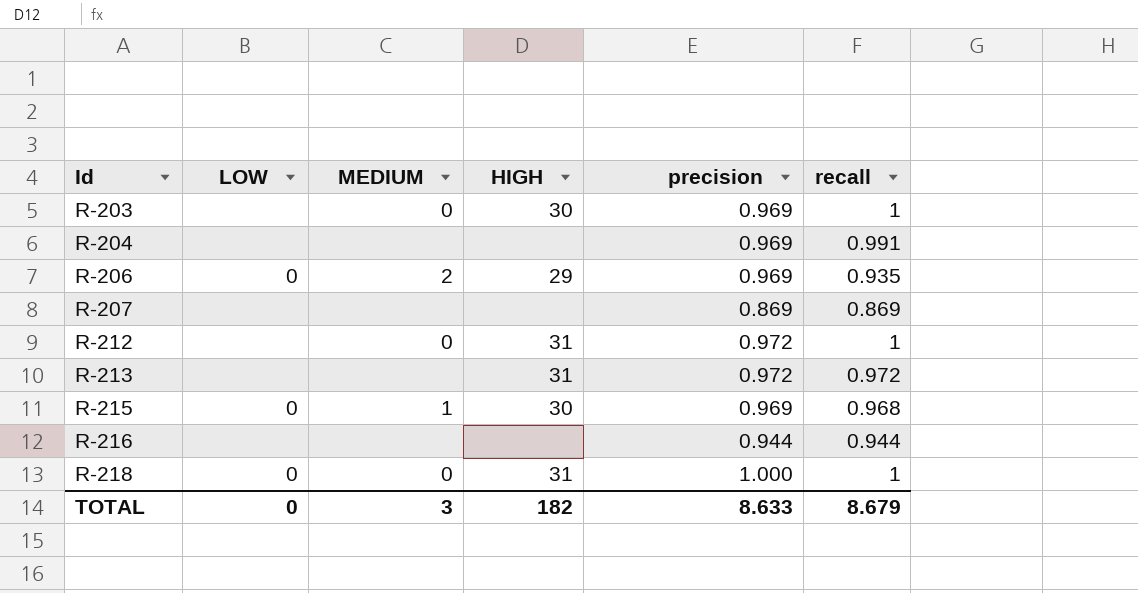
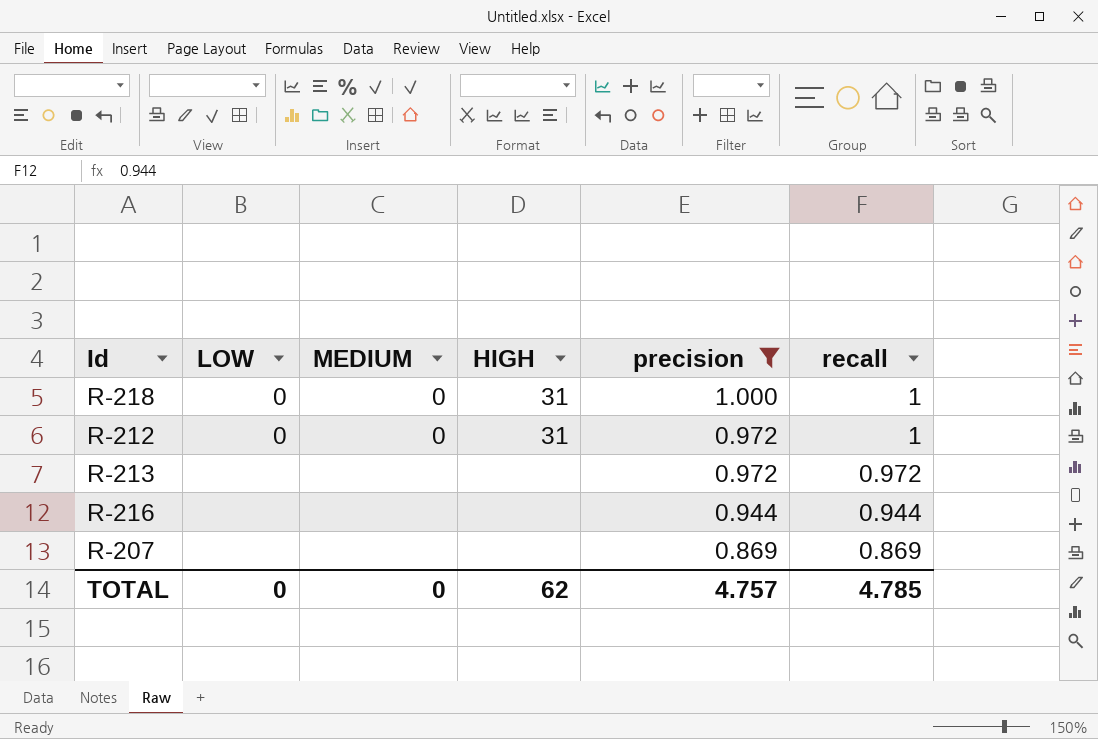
filter: none -> precision != 0.969
row order: Id ascending -> precision descending
R-212 | LOW: none -> 0
R-213 | HIGH: 31 -> none
TOTAL | MEDIUM: 3 -> 0
TOTAL | HIGH: 182 -> 62
TOTAL | precision: 8.633 -> 4.757
TOTAL | recall: 8.679 -> 4.785

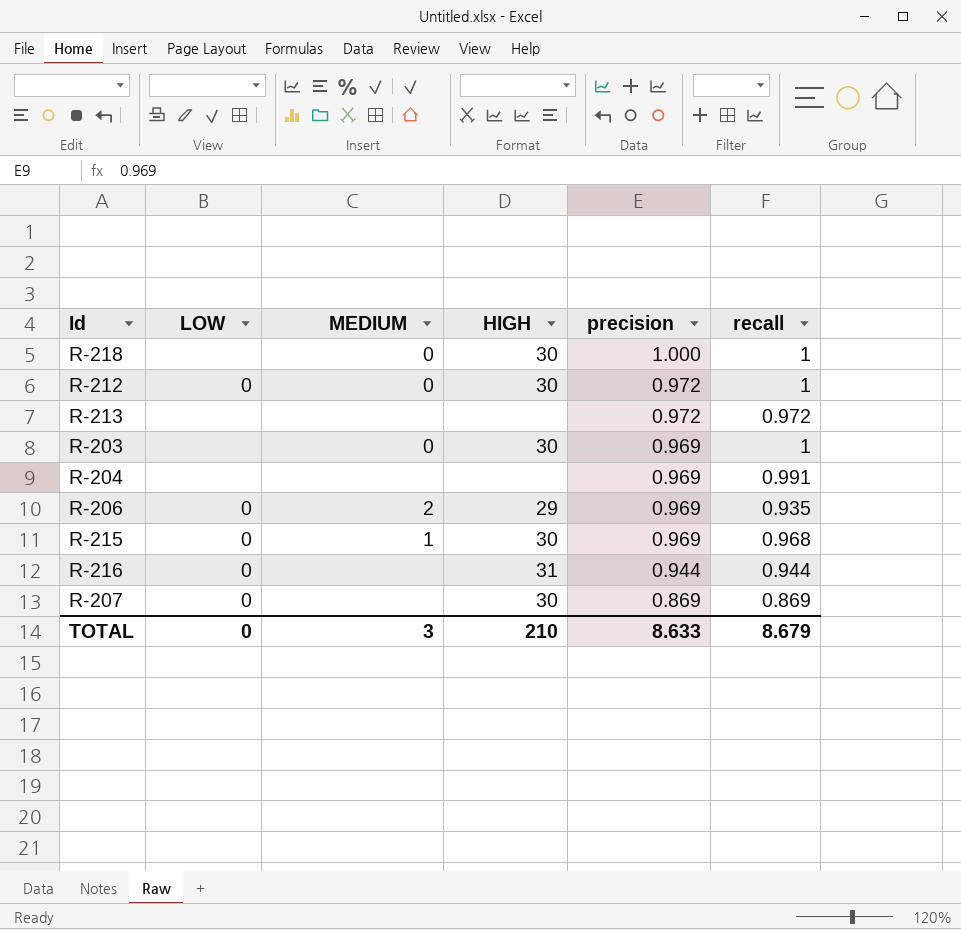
filter: precision != 0.969 -> none
R-218 | LOW: 0 -> none
R-218 | HIGH: 31 -> 30
R-212 | HIGH: 31 -> 30
R-216 | LOW: none -> 0
R-216 | HIGH: none -> 31
R-207 | LOW: none -> 0
R-207 | HIGH: none -> 30
TOTAL | MEDIUM: 0 -> 3
TOTAL | HIGH: 62 -> 210
TOTAL | precision: 4.757 -> 8.633
TOTAL | recall: 4.785 -> 8.679

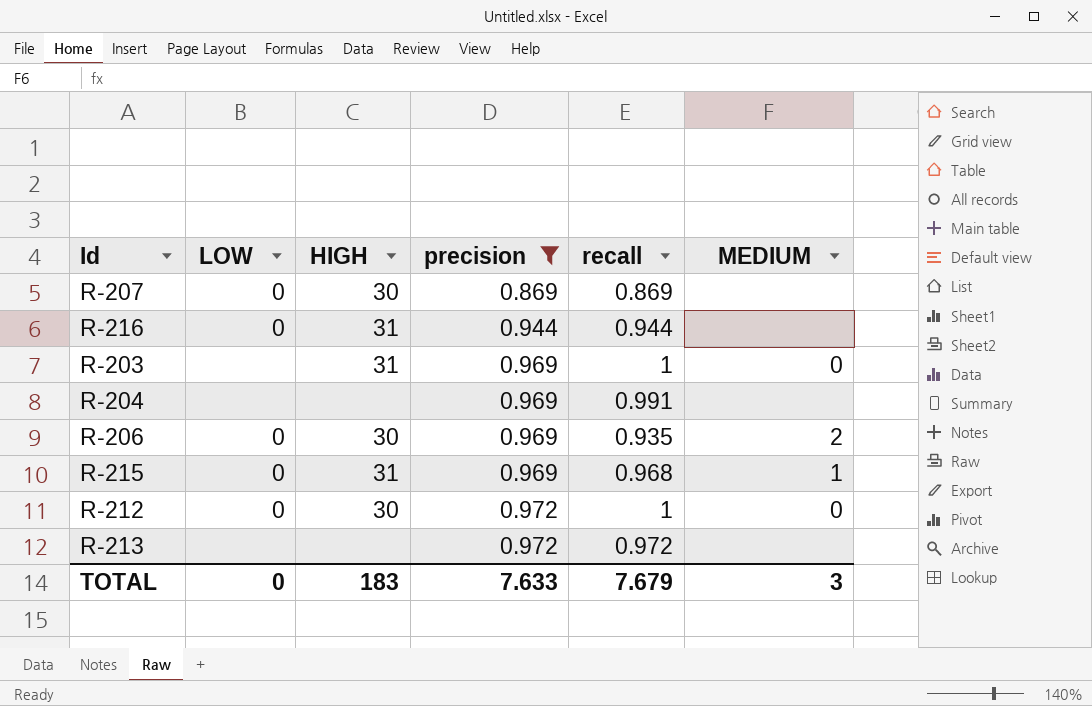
filter: none -> precision != 1.000
row order: precision descending -> precision ascending
column MEDIUM | position: 3 -> 6
R-203 | HIGH: 30 -> 31
R-206 | HIGH: 29 -> 30
R-215 | HIGH: 30 -> 31
TOTAL | HIGH: 210 -> 183
TOTAL | precision: 8.633 -> 7.633
TOTAL | recall: 8.679 -> 7.679

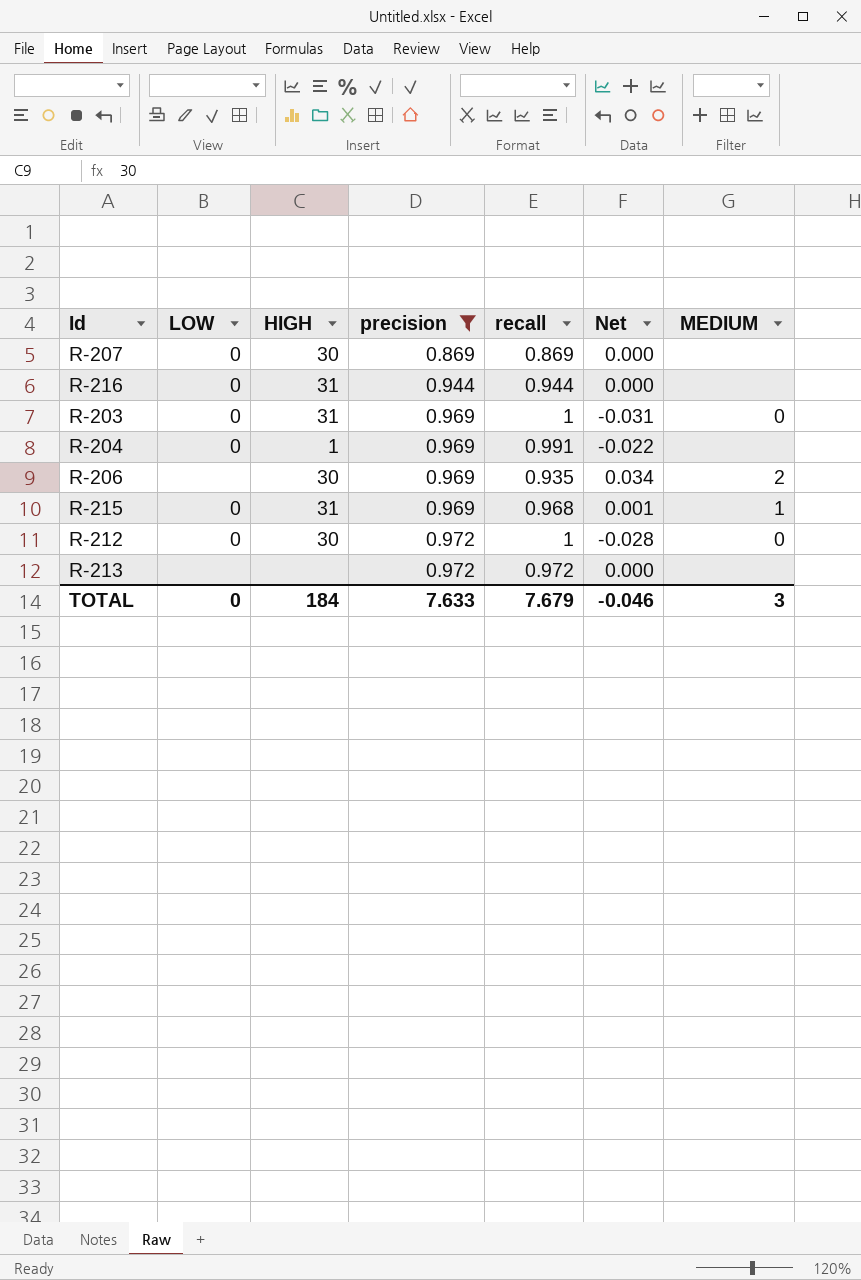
column Net | formula: none -> [precision] - [recall]
R-203 | LOW: none -> 0
R-204 | LOW: none -> 0
R-204 | HIGH: none -> 1
R-206 | LOW: 0 -> none
TOTAL | HIGH: 183 -> 184

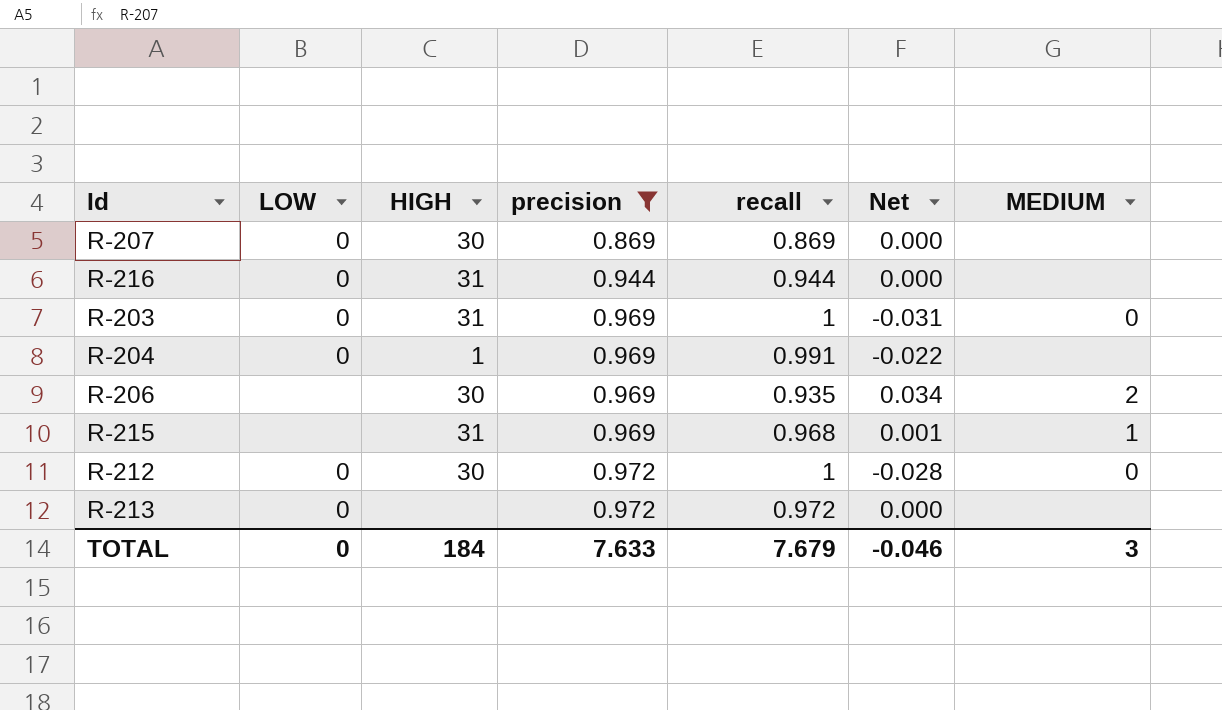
R-215 | LOW: 0 -> none
R-213 | LOW: none -> 0

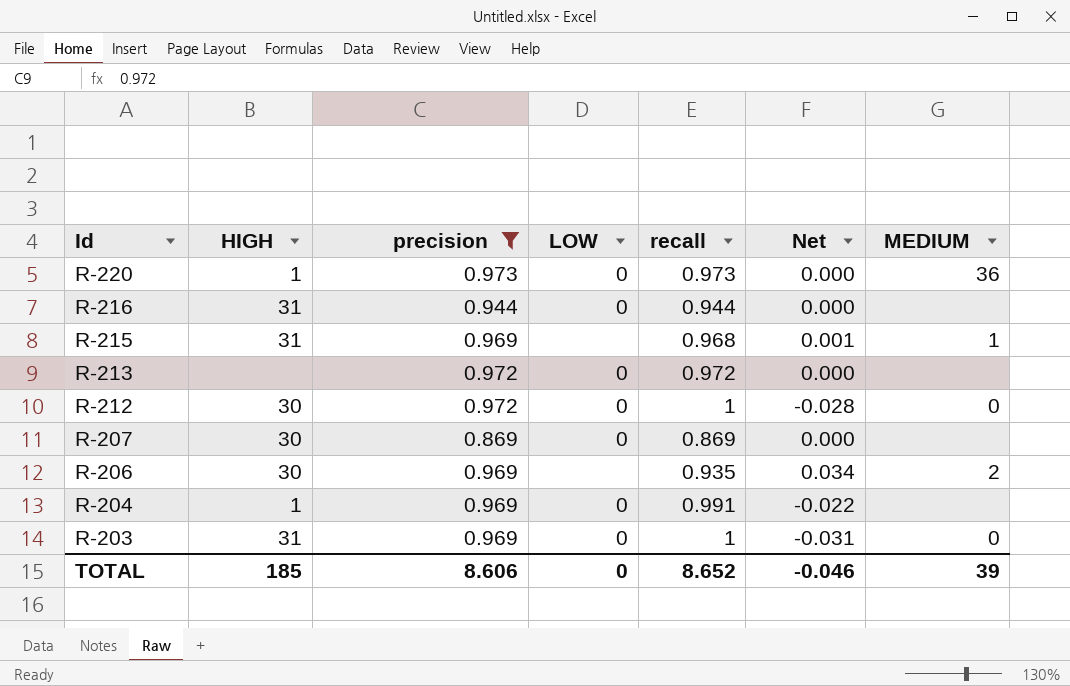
row order: precision ascending -> Id descending
column LOW | position: 2 -> 4
row R-220: none -> 1 | 0.973 | 0 | 0.973 | 0.000 | 36
TOTAL | HIGH: 184 -> 185
TOTAL | precision: 7.633 -> 8.606
TOTAL | recall: 7.679 -> 8.652
TOTAL | MEDIUM: 3 -> 39

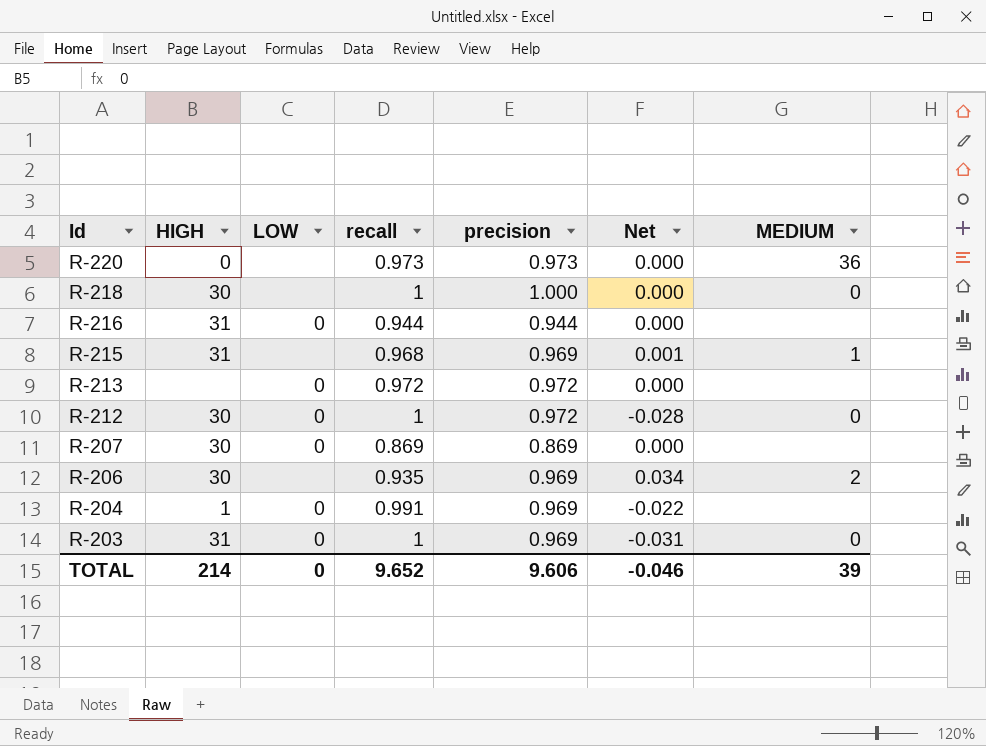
filter: precision != 1.000 -> none
column precision | position: 3 -> 5
R-220 | HIGH: 1 -> 0
R-220 | LOW: 0 -> none
TOTAL | HIGH: 185 -> 214
TOTAL | recall: 8.652 -> 9.652
TOTAL | precision: 8.606 -> 9.606

